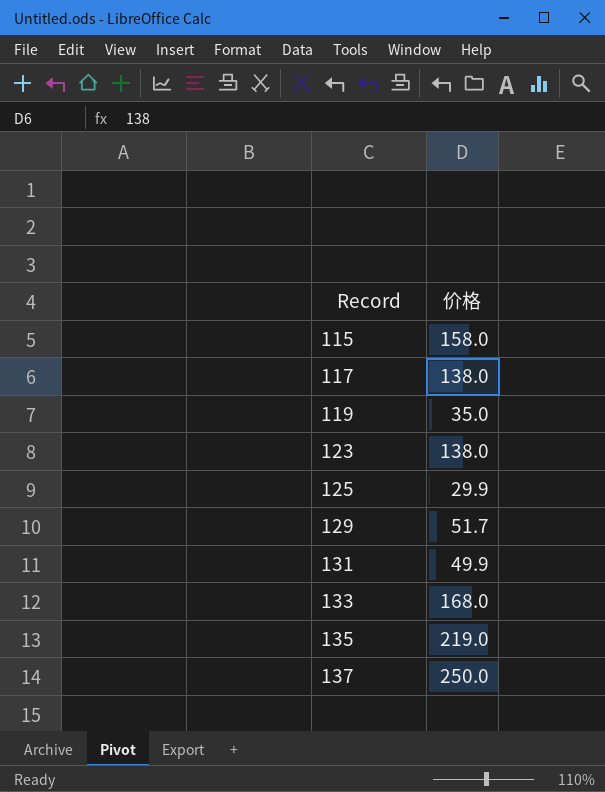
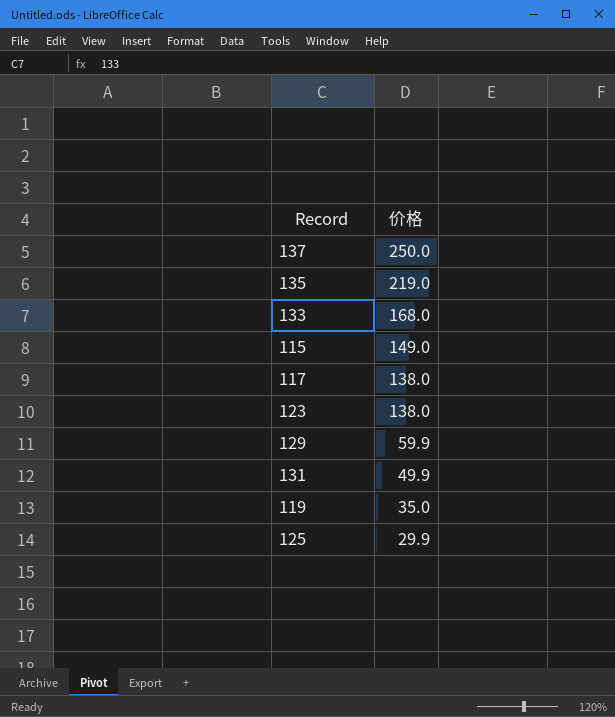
row order: Record ascending -> 价格 descending
115 | 价格: 158.0 -> 149.0
129 | 价格: 51.7 -> 59.9

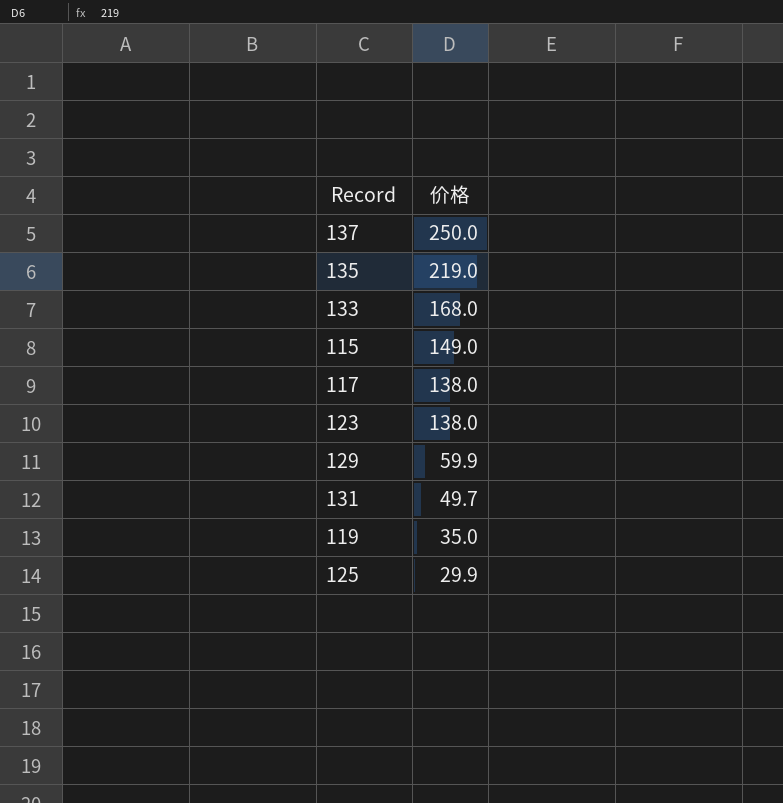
131 | 价格: 49.9 -> 49.7

